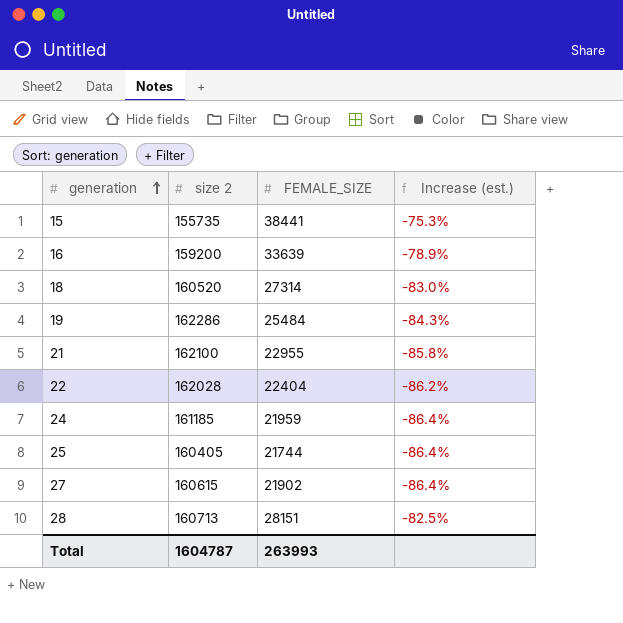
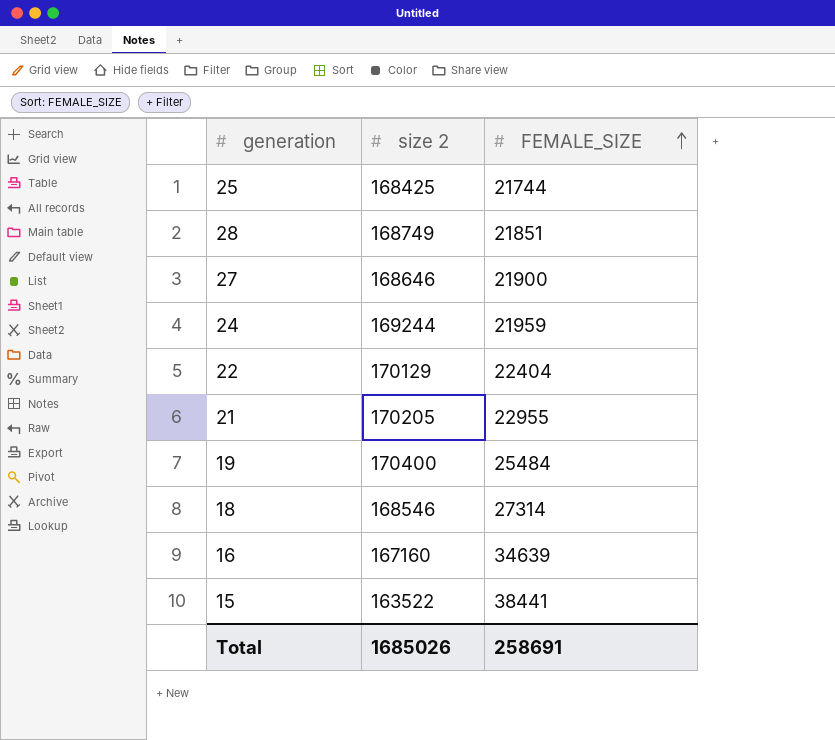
row order: generation ascending -> FEMALE_SIZE ascending
column Increase (est.) | formula: ([FEMALE_SIZE] - [size 2]) / [size 2] -> none
25 | size 2: 160405 -> 168425
28 | size 2: 160713 -> 168749
28 | FEMALE_SIZE: 28151 -> 21851
27 | size 2: 160615 -> 168646
27 | FEMALE_SIZE: 21902 -> 21900
24 | size 2: 161185 -> 169244
22 | size 2: 162028 -> 170129
21 | size 2: 162100 -> 170205
19 | size 2: 162286 -> 170400
18 | size 2: 160520 -> 168546
16 | size 2: 159200 -> 167160
16 | FEMALE_SIZE: 33639 -> 34639
15 | size 2: 155735 -> 163522
Total | size 2: 1604787 -> 1685026
Total | FEMALE_SIZE: 263993 -> 258691

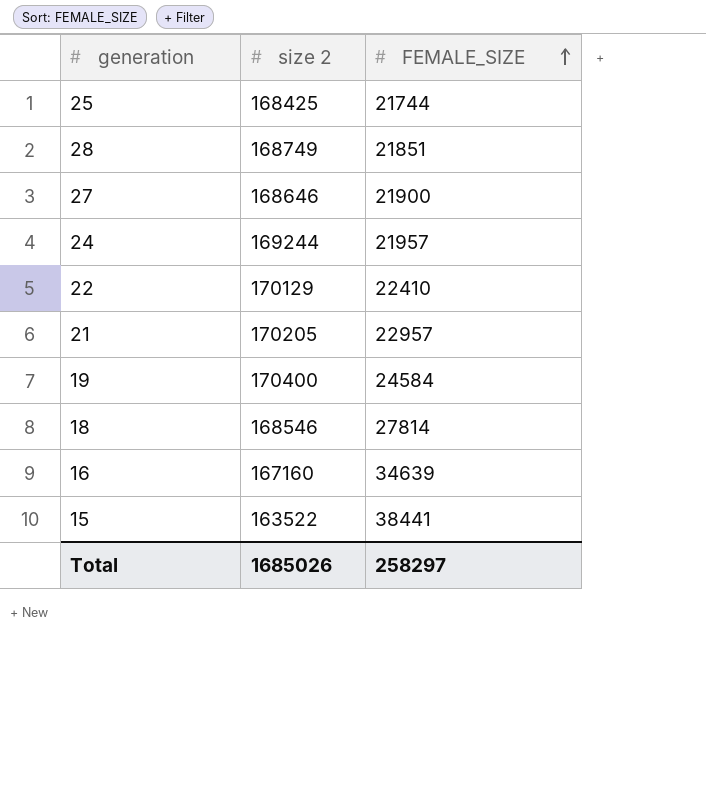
24 | FEMALE_SIZE: 21959 -> 21957
22 | FEMALE_SIZE: 22404 -> 22410
21 | FEMALE_SIZE: 22955 -> 22957
19 | FEMALE_SIZE: 25484 -> 24584
18 | FEMALE_SIZE: 27314 -> 27814
Total | FEMALE_SIZE: 258691 -> 258297

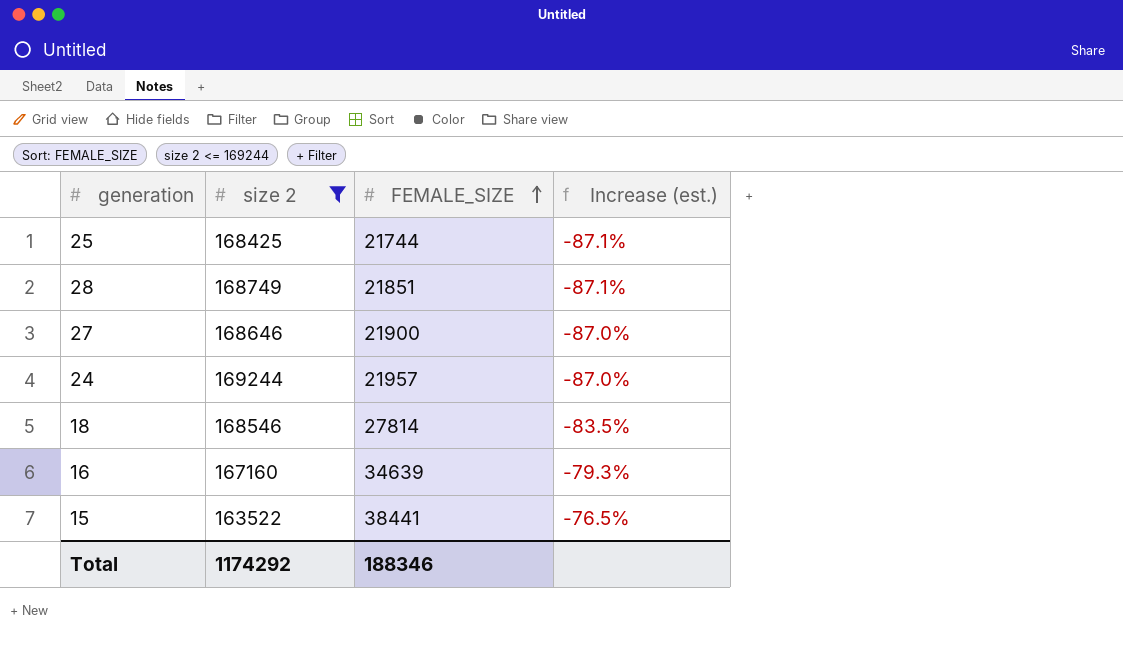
filter: none -> size 2 <= 169244
column Increase (est.) | formula: none -> ([FEMALE_SIZE] - [size 2]) / [size 2]
Total | size 2: 1685026 -> 1174292
Total | FEMALE_SIZE: 258297 -> 188346

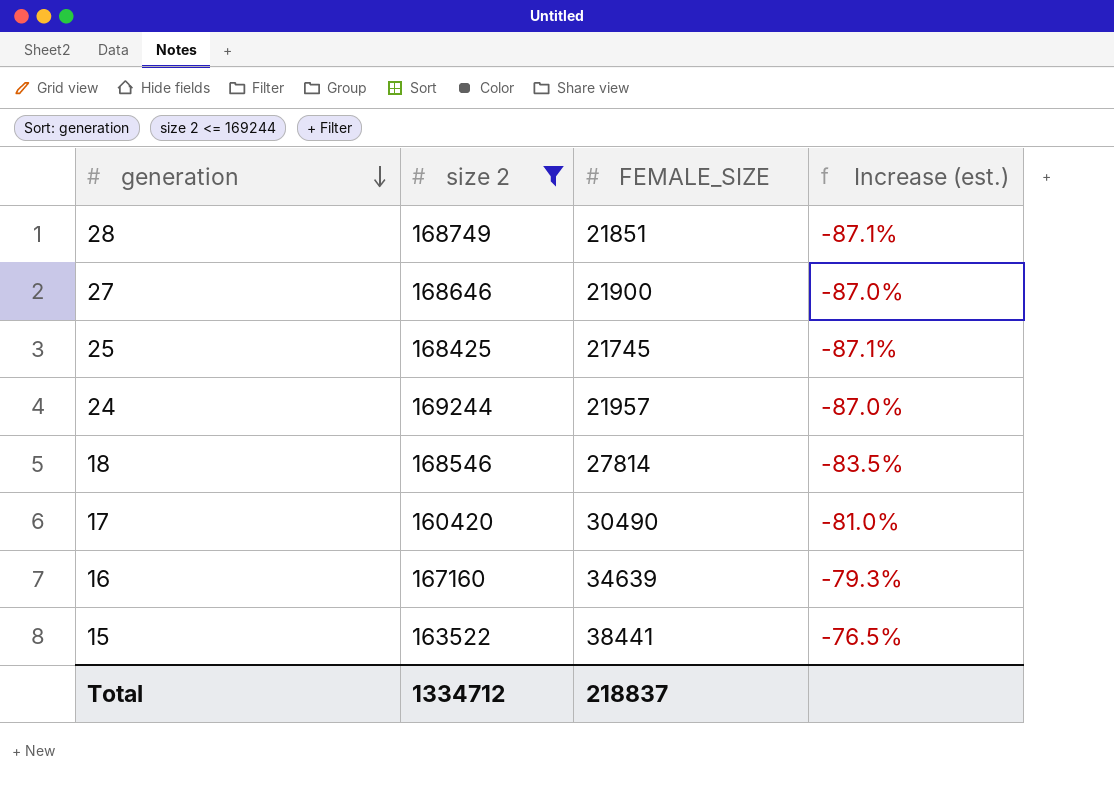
row order: FEMALE_SIZE ascending -> generation descending
25 | FEMALE_SIZE: 21744 -> 21745
row 17: none -> 160420 | 30490 | -81.0%
Total | size 2: 1174292 -> 1334712
Total | FEMALE_SIZE: 188346 -> 218837

